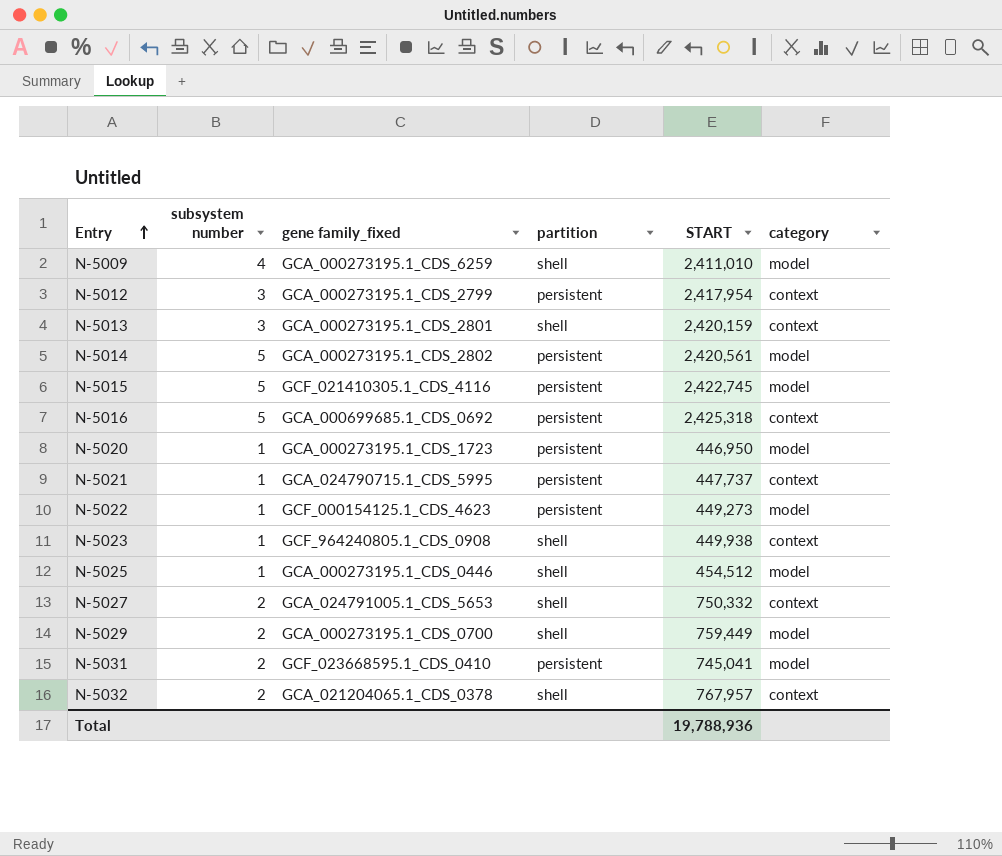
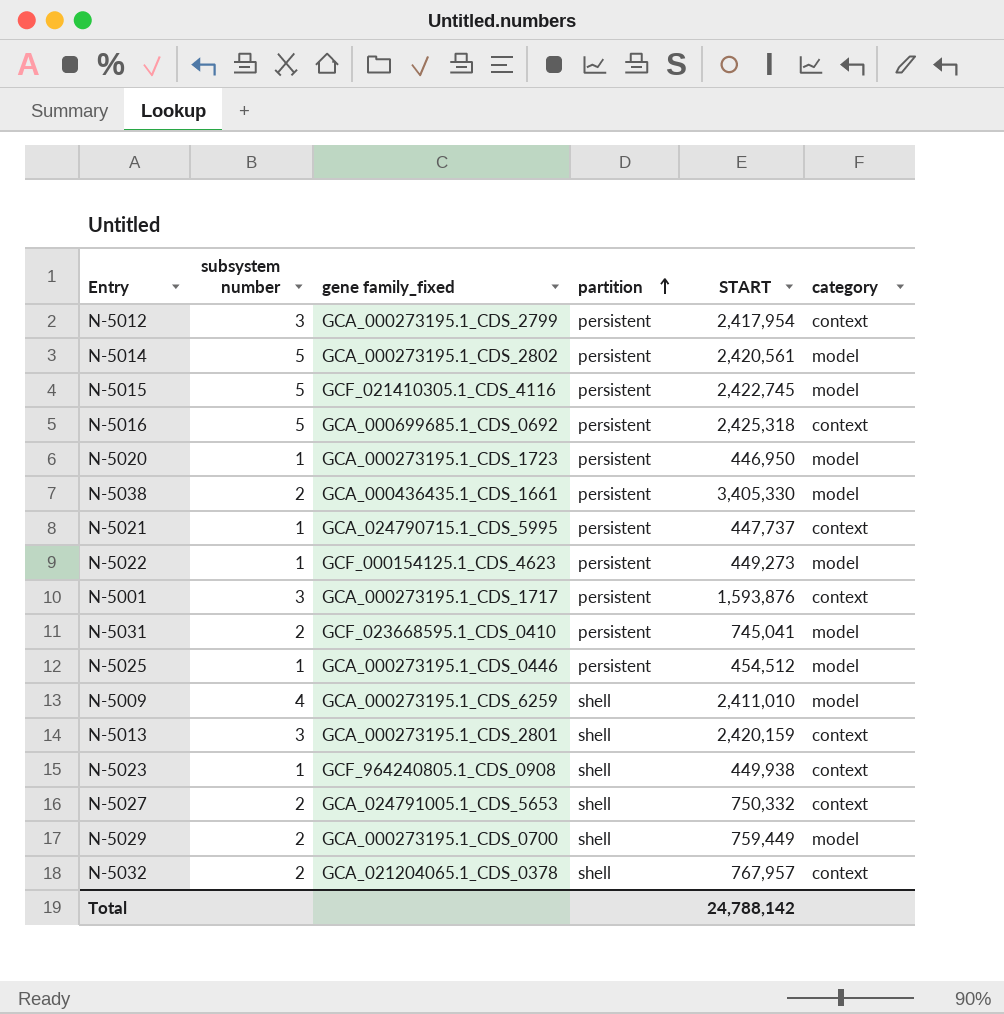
row order: Entry ascending -> partition ascending
row N-5038: none -> 2 | GCA_000436435.1_CDS_1661 | persistent | 3,405,330 | model
row N-5001: none -> 3 | GCA_000273195.1_CDS_1717 | persistent | 1,593,876 | context
N-5025 | partition: shell -> persistent
Total | START: 19,788,936 -> 24,788,142

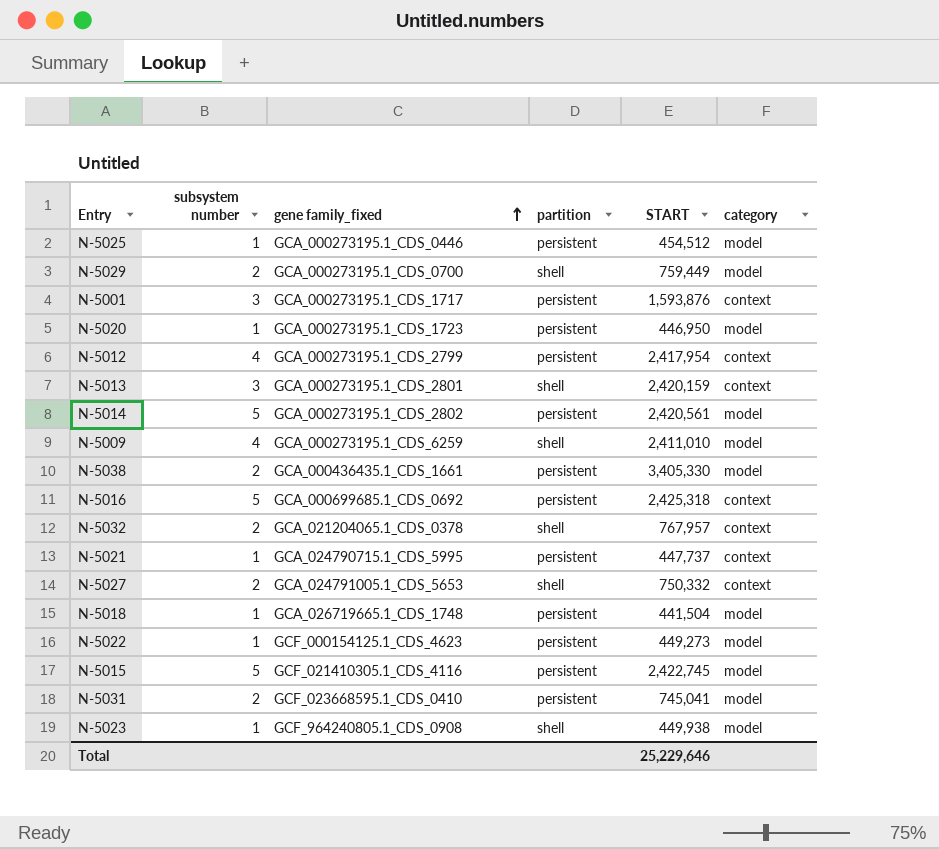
row order: partition ascending -> gene family_fixed ascending
N-5012 | subsystem number: 3 -> 4
row N-5018: none -> 1 | GCA_026719665.1_CDS_1748 | persistent | 441,504 | model
N-5023 | category: context -> model
Total | START: 24,788,142 -> 25,229,646

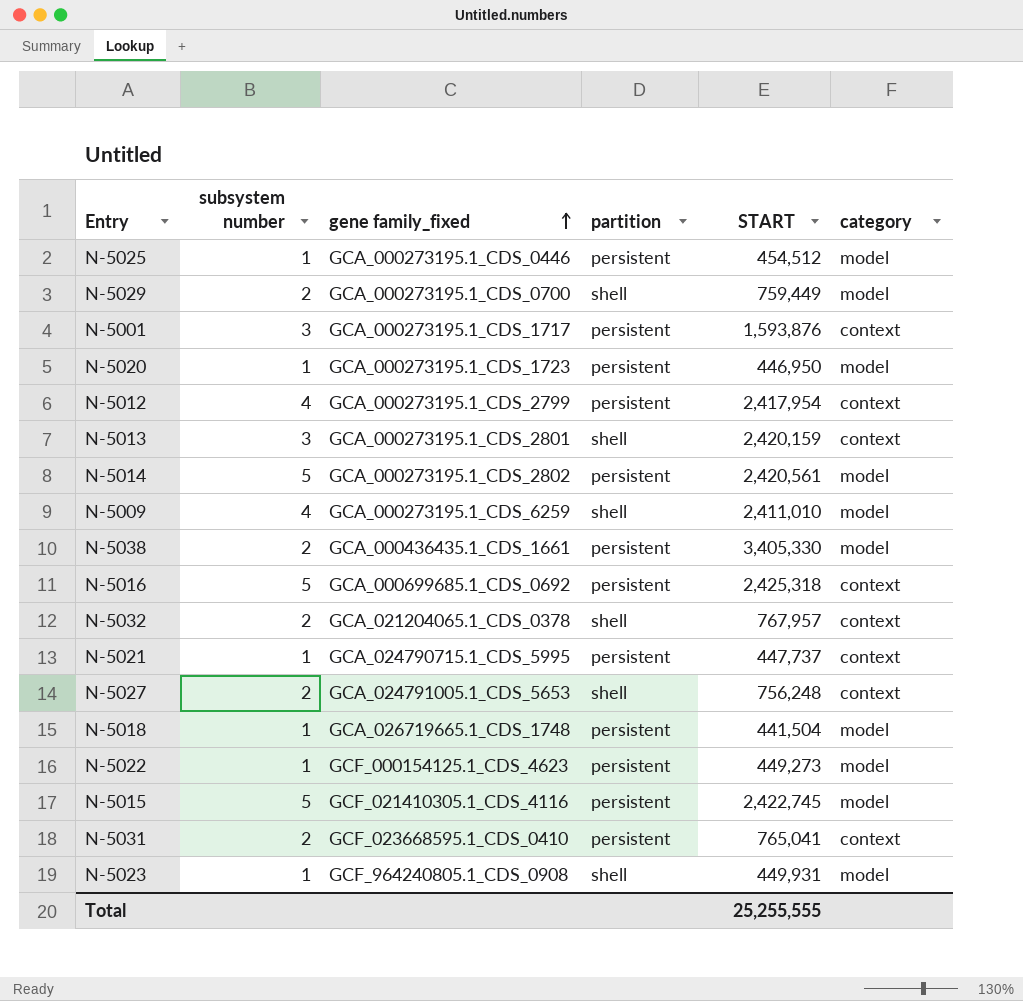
N-5027 | START: 750,332 -> 756,248
N-5031 | START: 745,041 -> 765,041
N-5031 | category: model -> context
N-5023 | START: 449,938 -> 449,931
Total | START: 25,229,646 -> 25,255,555

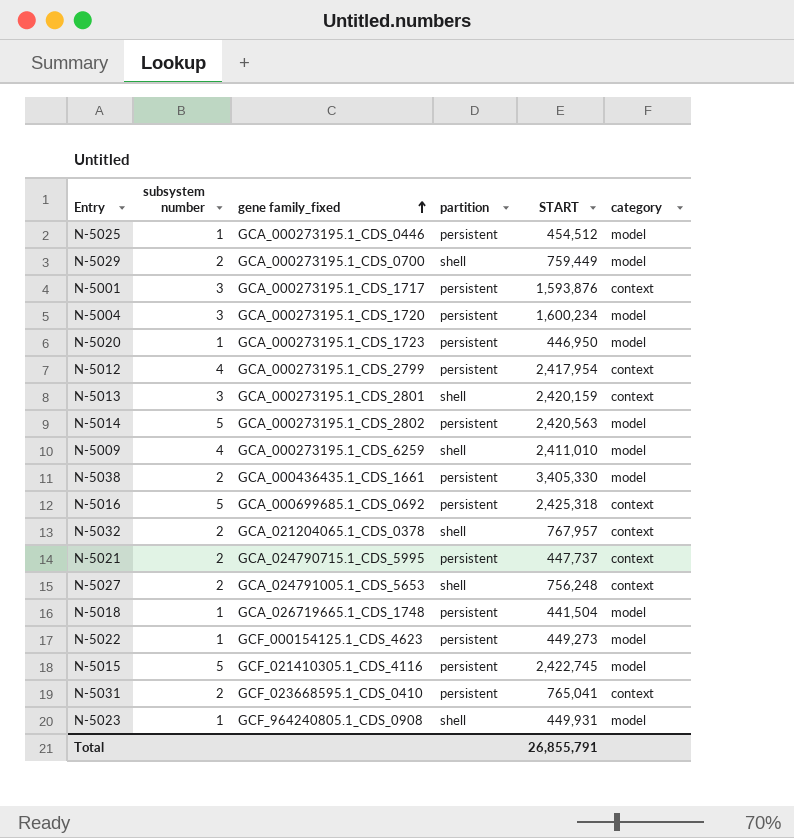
row N-5004: none -> 3 | GCA_000273195.1_CDS_1720 | persistent | 1,600,234 | model
N-5014 | START: 2,420,561 -> 2,420,563
N-5021 | subsystem number: 1 -> 2
Total | START: 25,255,555 -> 26,855,791

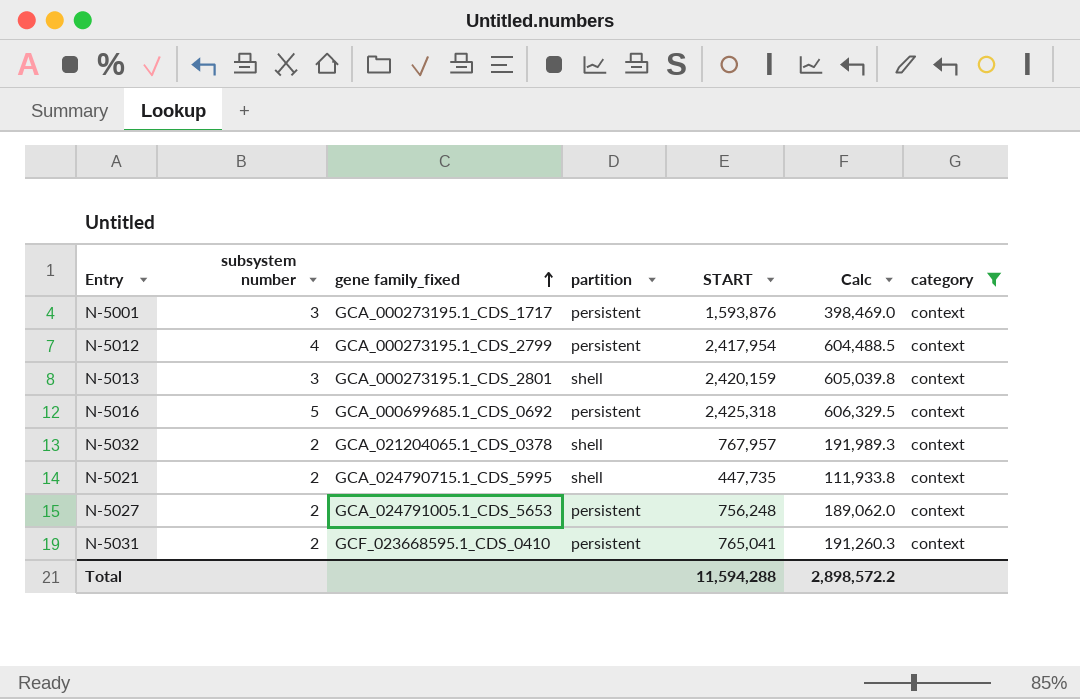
filter: none -> category = context
column Calc | formula: none -> [START] * 0.25
N-5021 | partition: persistent -> shell
N-5021 | START: 447,737 -> 447,735
N-5027 | partition: shell -> persistent
Total | START: 26,855,791 -> 11,594,288

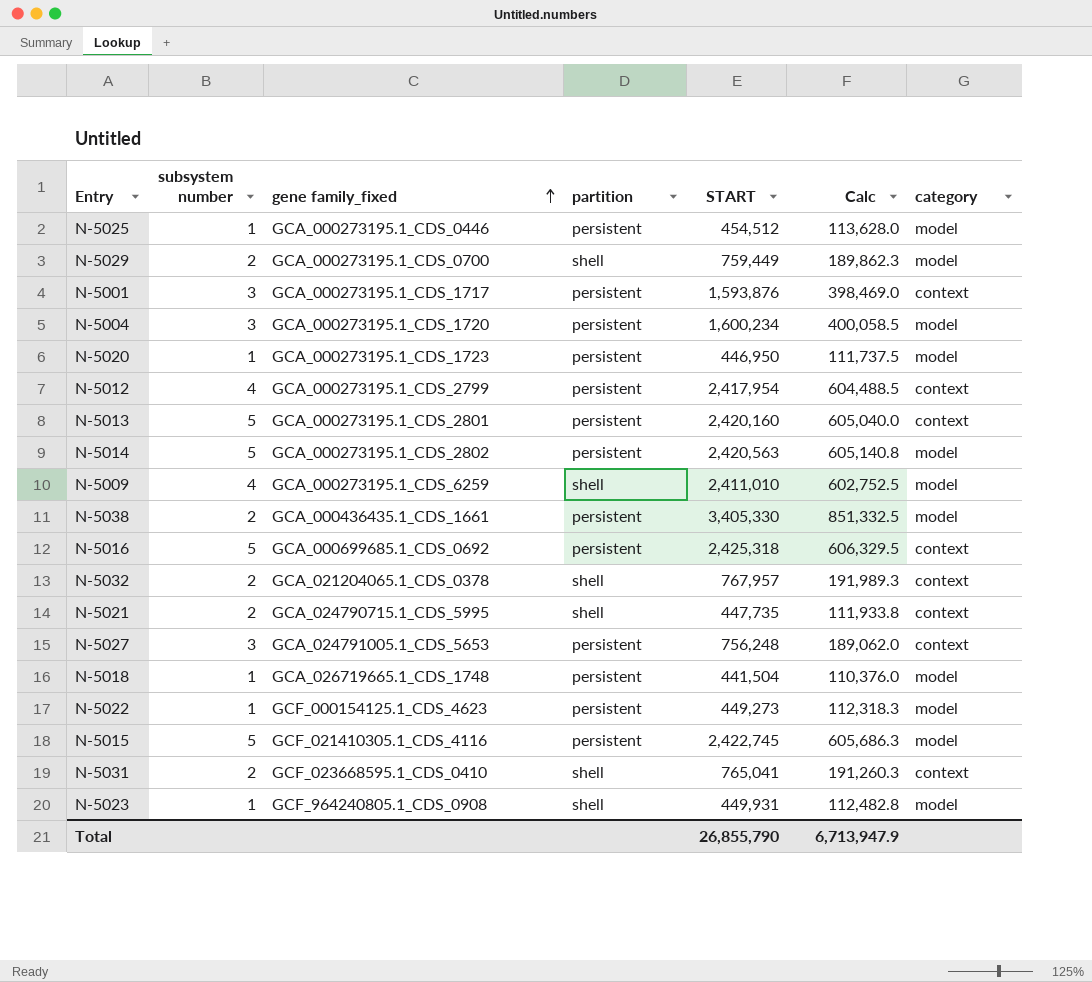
filter: category = context -> none
N-5013 | subsystem number: 3 -> 5
N-5013 | partition: shell -> persistent
N-5013 | START: 2,420,159 -> 2,420,160
N-5013 | Calc: 605,039.8 -> 605,040.0
N-5027 | subsystem number: 2 -> 3
N-5031 | partition: persistent -> shell
Total | START: 11,594,288 -> 26,855,790
Total | Calc: 2,898,572.2 -> 6,713,947.9

